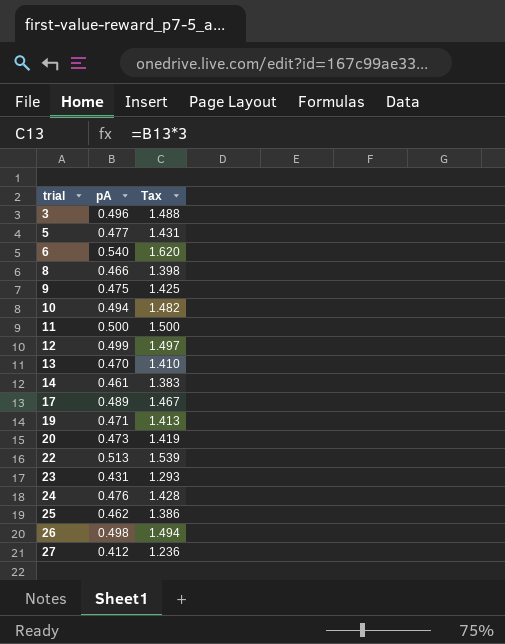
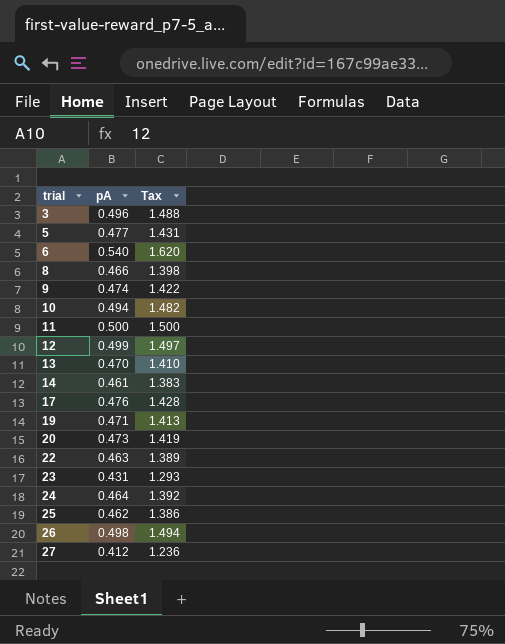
9 | pA: 0.475 -> 0.474
9 | Tax: 1.425 -> 1.422
17 | pA: 0.489 -> 0.476
17 | Tax: 1.467 -> 1.428
22 | pA: 0.513 -> 0.463
22 | Tax: 1.539 -> 1.389
24 | pA: 0.476 -> 0.464
24 | Tax: 1.428 -> 1.392

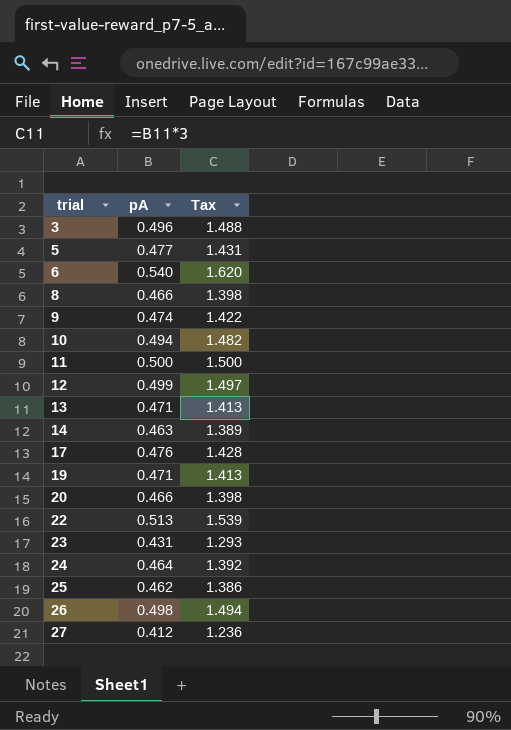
13 | pA: 0.470 -> 0.471
13 | Tax: 1.410 -> 1.413
14 | pA: 0.461 -> 0.463
14 | Tax: 1.383 -> 1.389
20 | pA: 0.473 -> 0.466
20 | Tax: 1.419 -> 1.398
22 | pA: 0.463 -> 0.513
22 | Tax: 1.389 -> 1.539

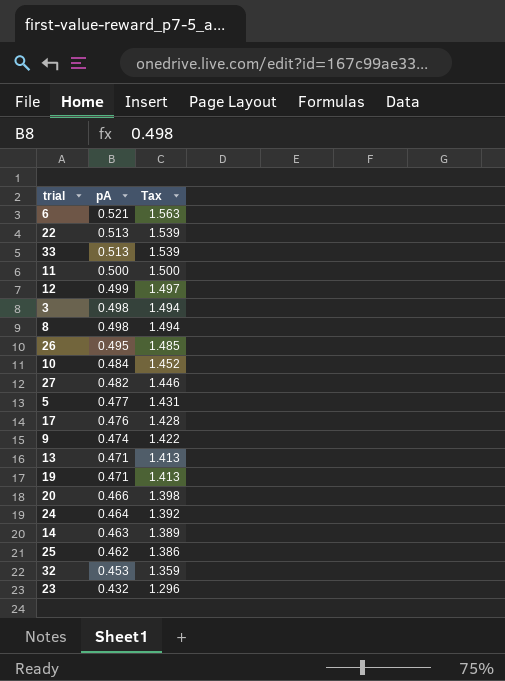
row order: trial ascending -> pA descending
6 | pA: 0.540 -> 0.521
6 | Tax: 1.620 -> 1.563
row 33: none -> 0.513 | 1.539
3 | pA: 0.496 -> 0.498
3 | Tax: 1.488 -> 1.494
8 | pA: 0.466 -> 0.498
8 | Tax: 1.398 -> 1.494
26 | pA: 0.498 -> 0.495
26 | Tax: 1.494 -> 1.485
10 | pA: 0.494 -> 0.484
10 | Tax: 1.482 -> 1.452
27 | pA: 0.412 -> 0.482
27 | Tax: 1.236 -> 1.446
row 32: none -> 0.453 | 1.359
23 | pA: 0.431 -> 0.432
23 | Tax: 1.293 -> 1.296

